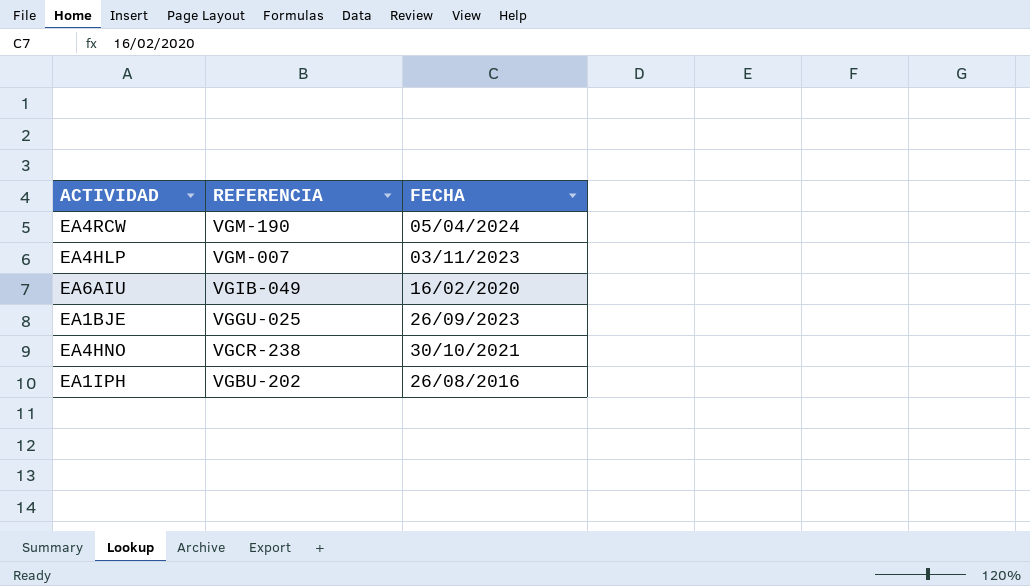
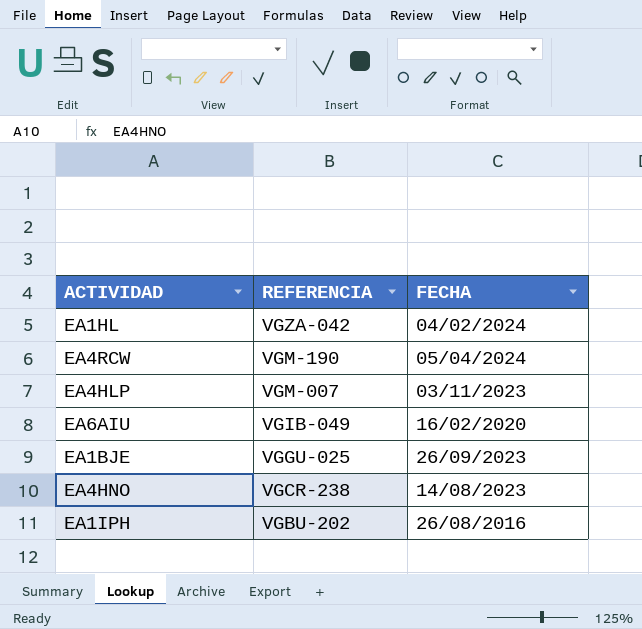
row EA1HL: none -> VGZA-042 | 04/02/2024
EA4HNO | FECHA: 30/10/2021 -> 14/08/2023

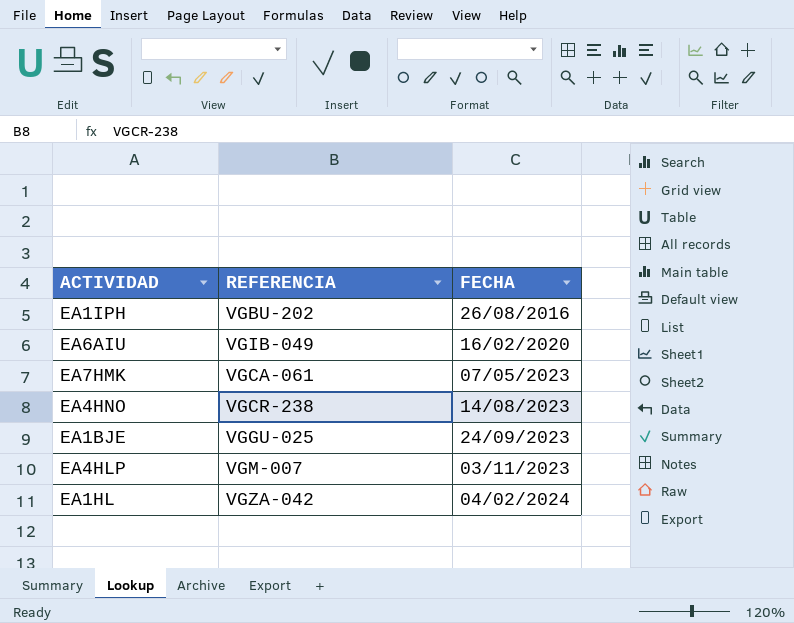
row order: REFERENCIA descending -> FECHA ascending
row EA4RCW: VGM-190 | 05/04/2024 -> none
row EA7HMK: none -> VGCA-061 | 07/05/2023
EA1BJE | FECHA: 26/09/2023 -> 24/09/2023

